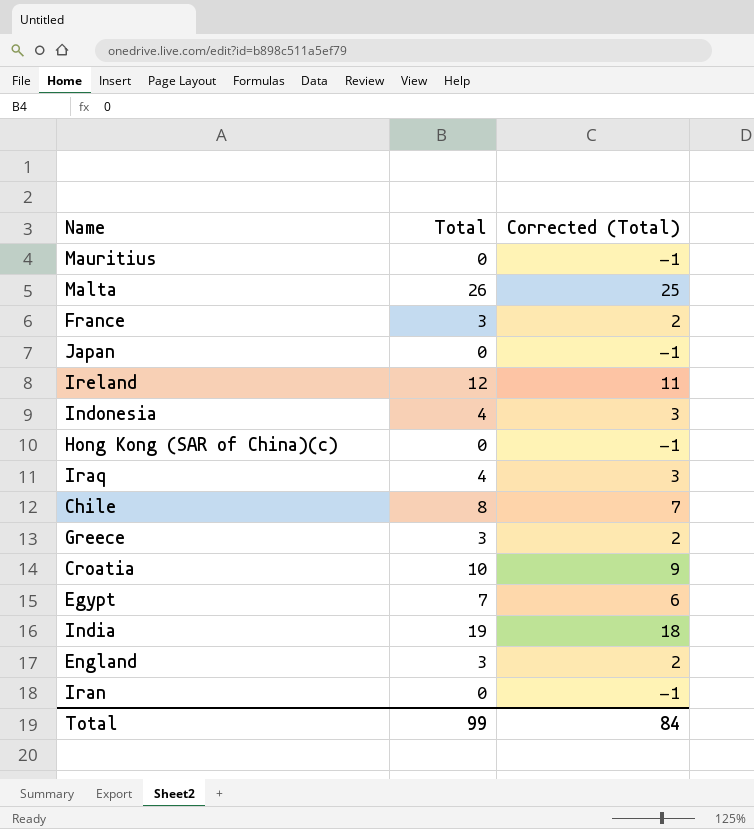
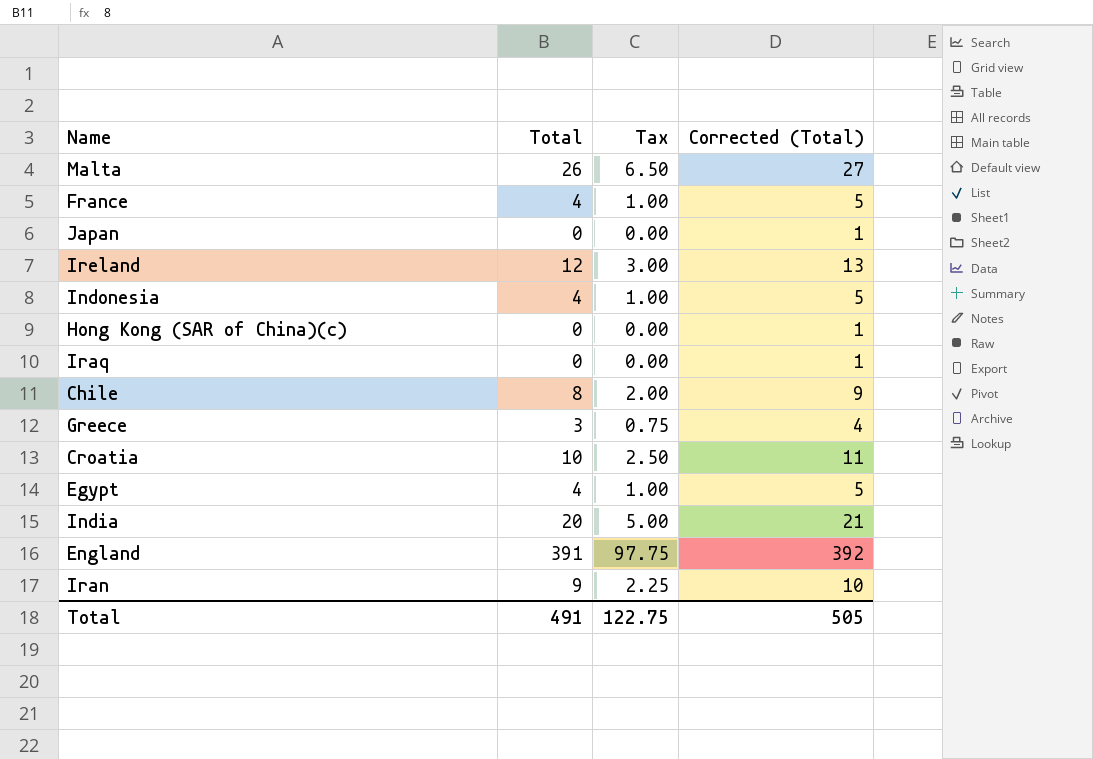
column Tax | formula: none -> [Total] * 0.25
column Corrected (Total) | formula: [Total] - 1 -> [Total] + 1
row Mauritius: 0 | -1 -> none
France | Total: 3 -> 4
Iraq | Total: 4 -> 0
Egypt | Total: 7 -> 4
India | Total: 19 -> 20
England | Total: 3 -> 391
Iran | Total: 0 -> 9
Total | Total: 99 -> 491
Total | Corrected (Total): 84 -> 505

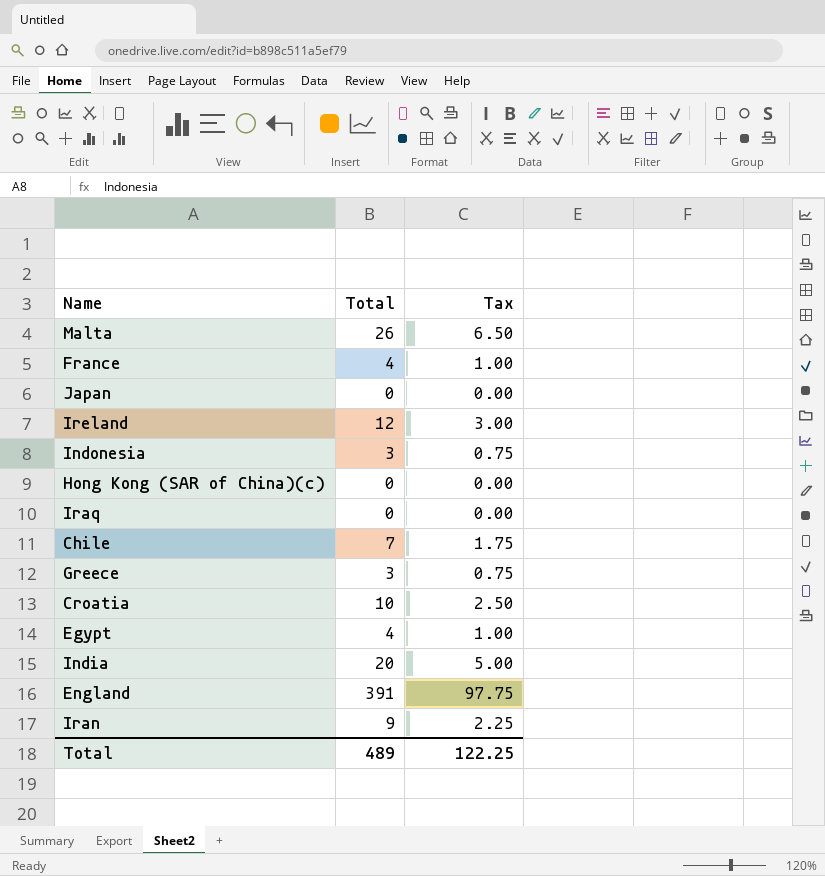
column Corrected (Total) | formula: [Total] + 1 -> none
Indonesia | Total: 4 -> 3
Indonesia | Tax: 1.00 -> 0.75
Chile | Total: 8 -> 7
Chile | Tax: 2.00 -> 1.75
Total | Total: 491 -> 489
Total | Tax: 122.75 -> 122.25

